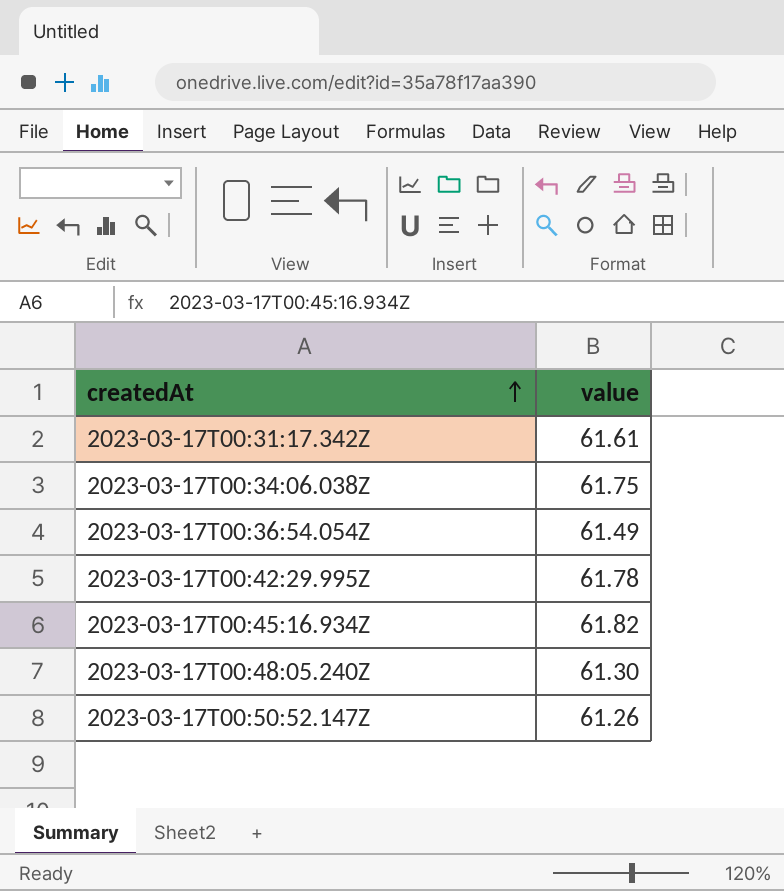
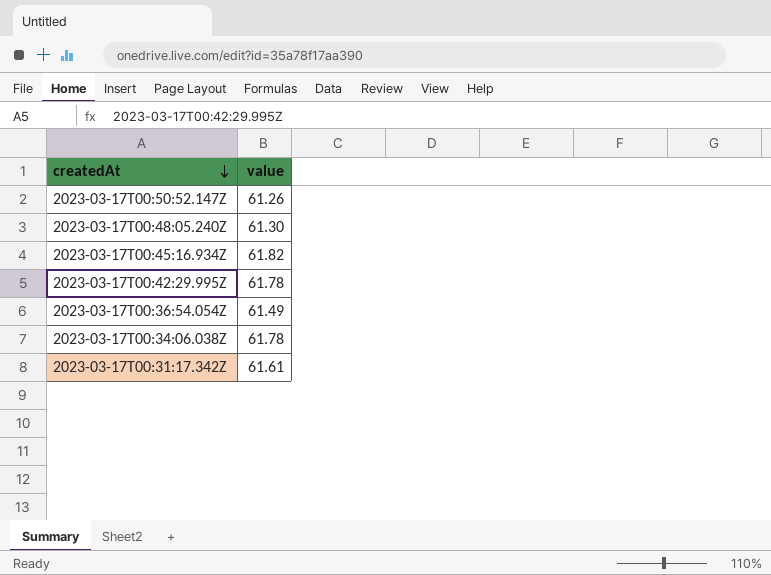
row order: createdAt ascending -> createdAt descending
2023-03-17T00:34:06.038Z | value: 61.75 -> 61.78

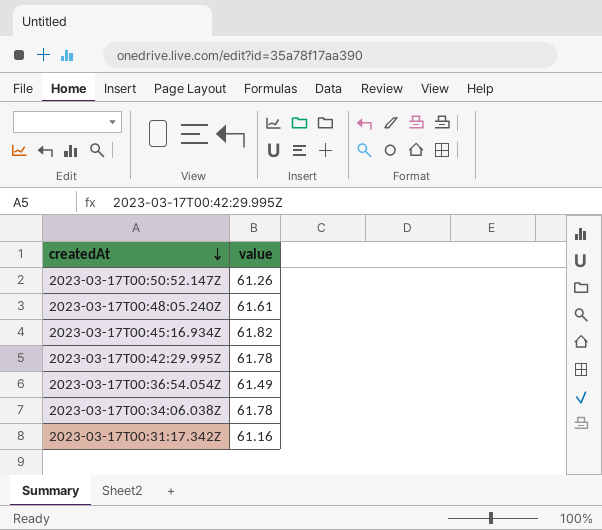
2023-03-17T00:48:05.240Z | value: 61.30 -> 61.61
2023-03-17T00:31:17.342Z | value: 61.61 -> 61.16

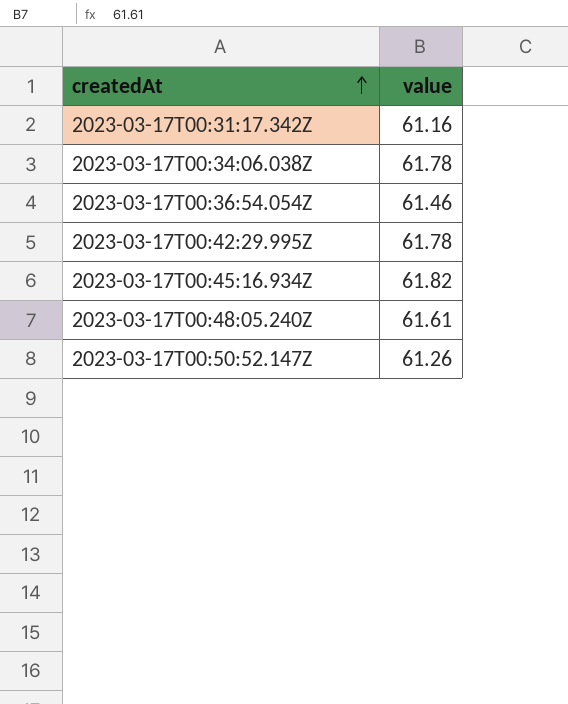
row order: createdAt descending -> createdAt ascending
2023-03-17T00:36:54.054Z | value: 61.49 -> 61.46

